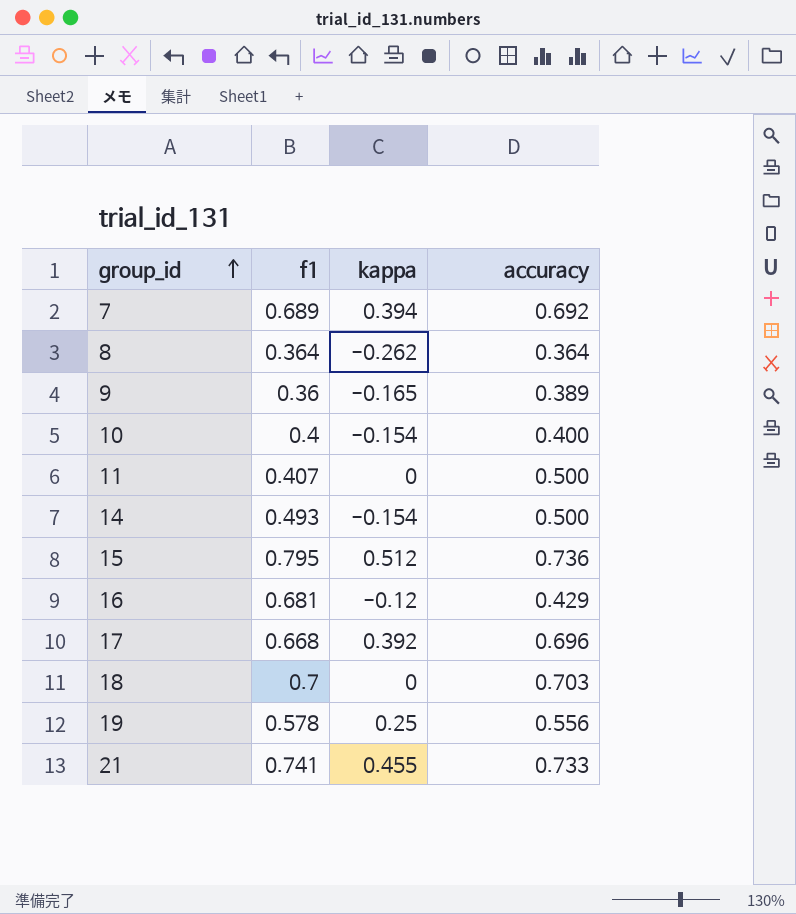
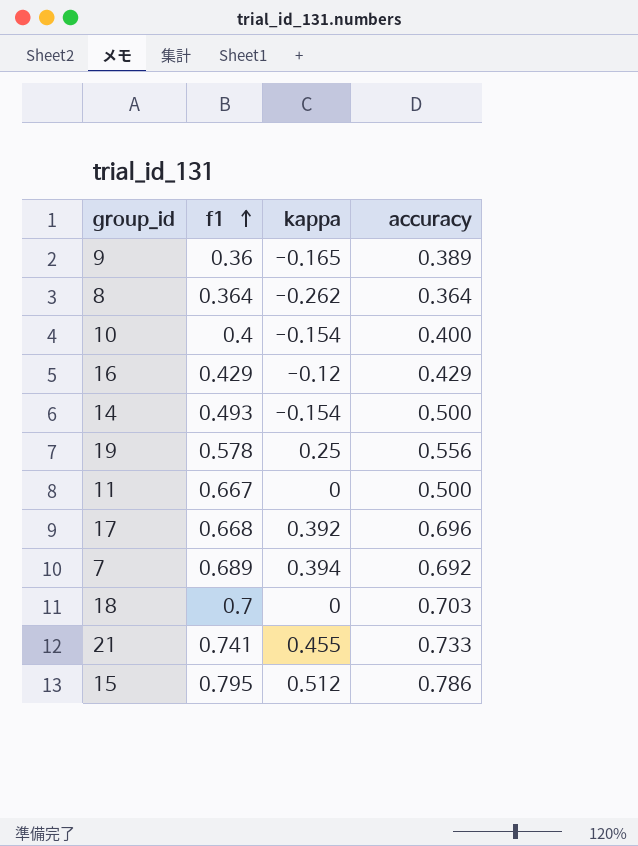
row order: group_id ascending -> f1 ascending
16 | f1: 0.681 -> 0.429
11 | f1: 0.407 -> 0.667
15 | accuracy: 0.736 -> 0.786

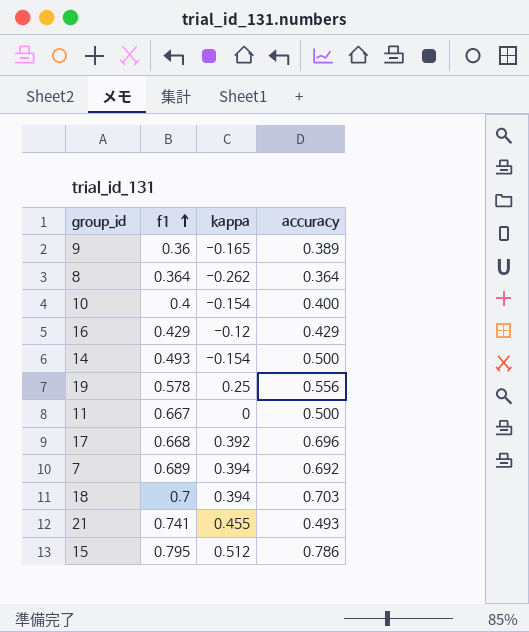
18 | kappa: 0 -> 0.394
21 | accuracy: 0.733 -> 0.493

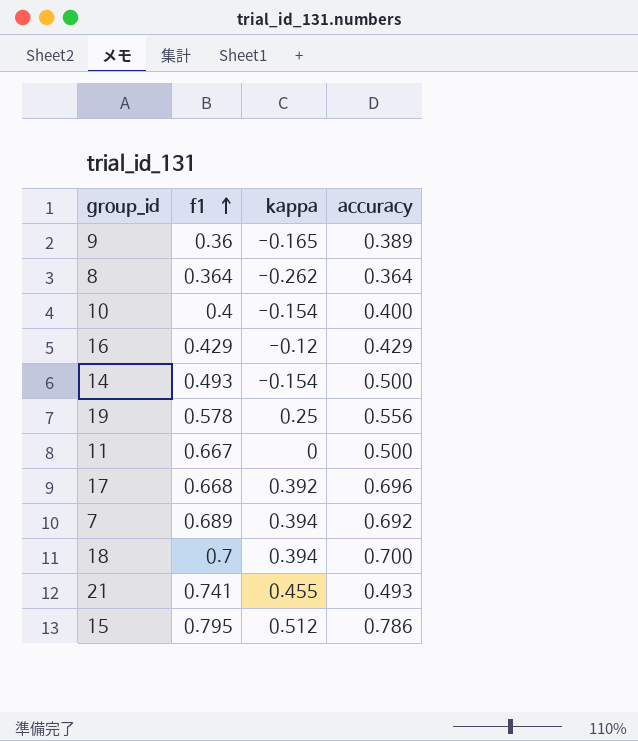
18 | accuracy: 0.703 -> 0.700

